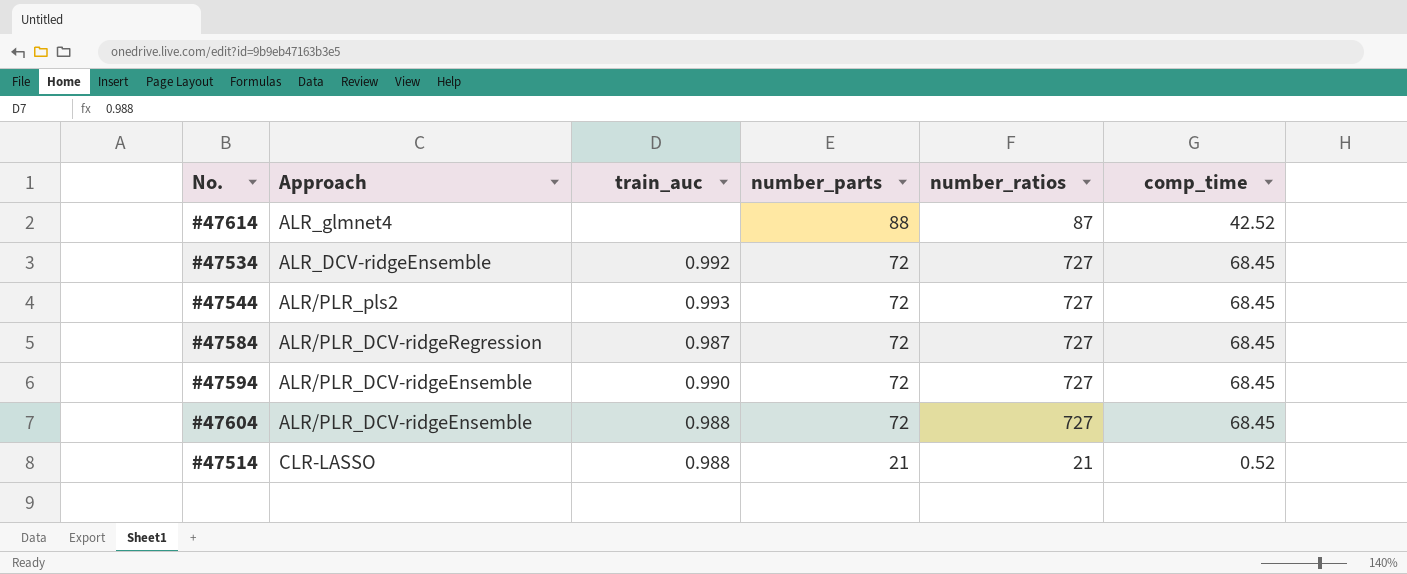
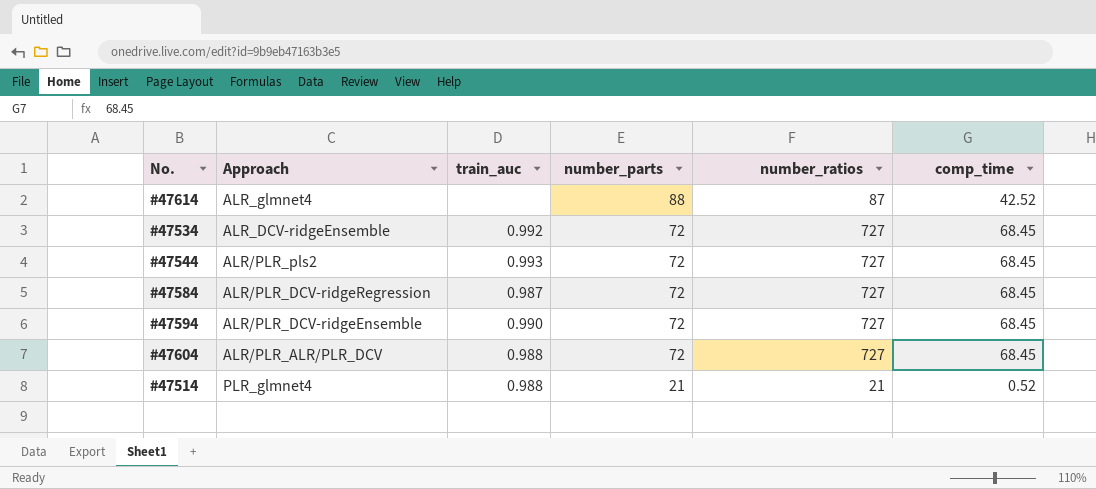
#47604 | Approach: ALR/PLR_DCV-ridgeEnsemble -> ALR/PLR_ALR/PLR_DCV
#47514 | Approach: CLR-LASSO -> PLR_glmnet4

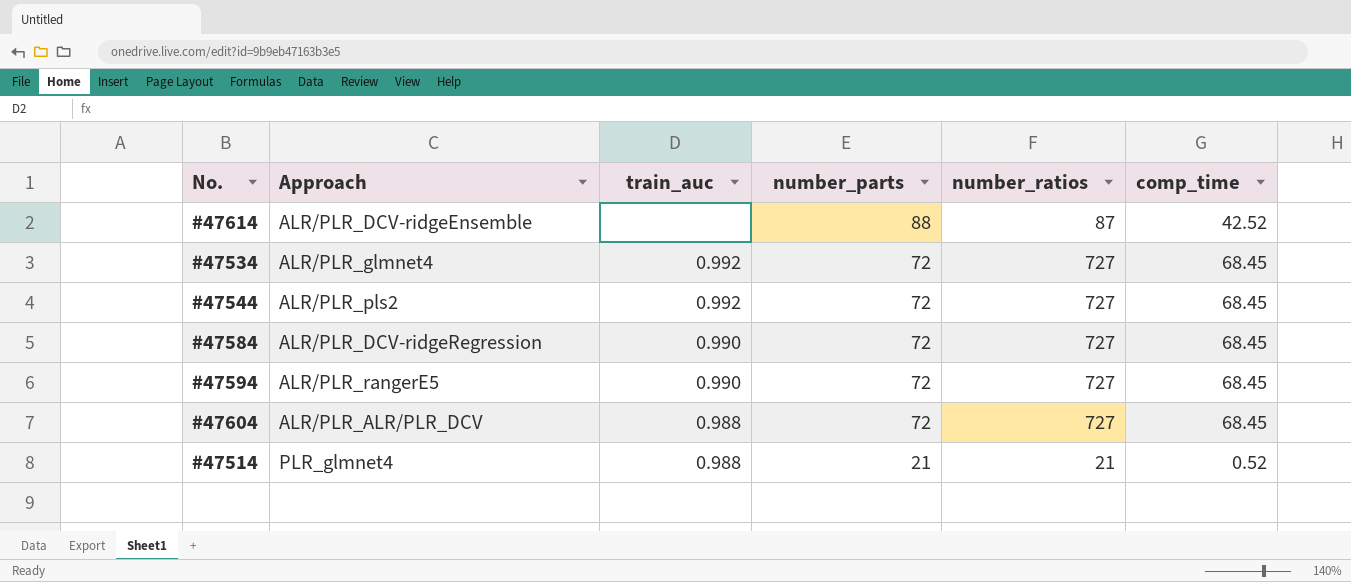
#47614 | Approach: ALR_glmnet4 -> ALR/PLR_DCV-ridgeEnsemble
#47534 | Approach: ALR_DCV-ridgeEnsemble -> ALR/PLR_glmnet4
#47544 | train_auc: 0.993 -> 0.992
#47584 | train_auc: 0.987 -> 0.990
#47594 | Approach: ALR/PLR_DCV-ridgeEnsemble -> ALR/PLR_rangerE5

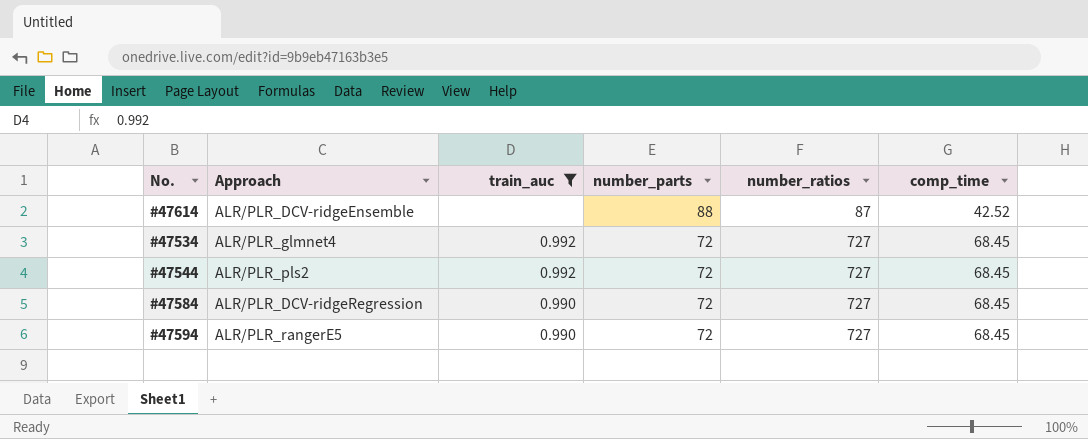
filter: none -> train_auc != 0.988

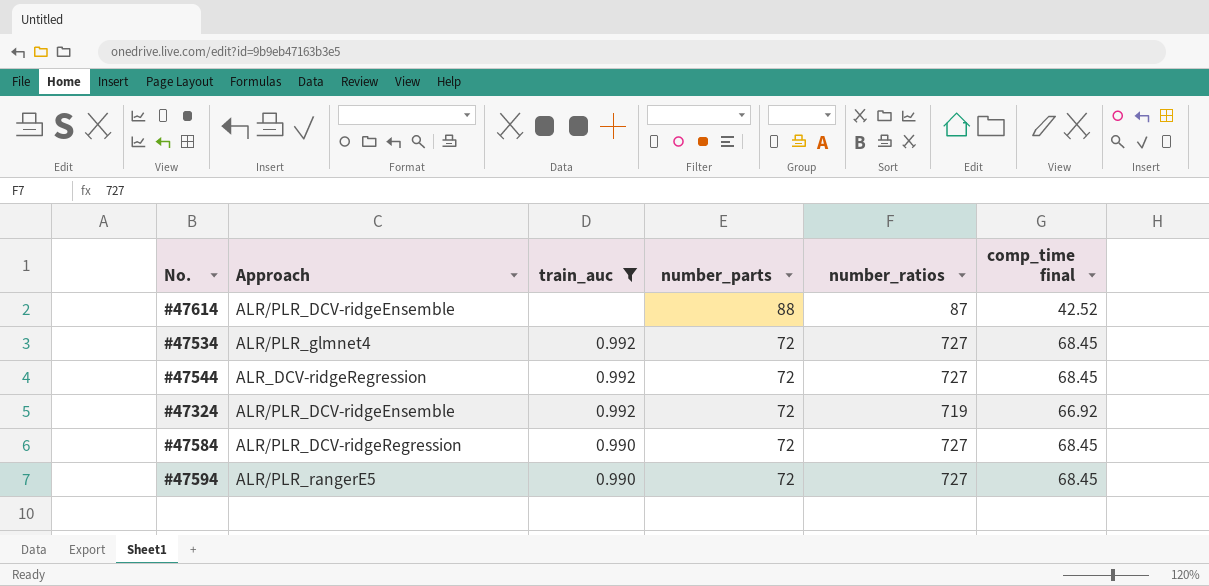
column name: comp_time -> comp_time final
#47544 | Approach: ALR/PLR_pls2 -> ALR_DCV-ridgeRegression
row #47324: none -> ALR/PLR_DCV-ridgeEnsemble | 0.992 | 72 | 719 | 66.92

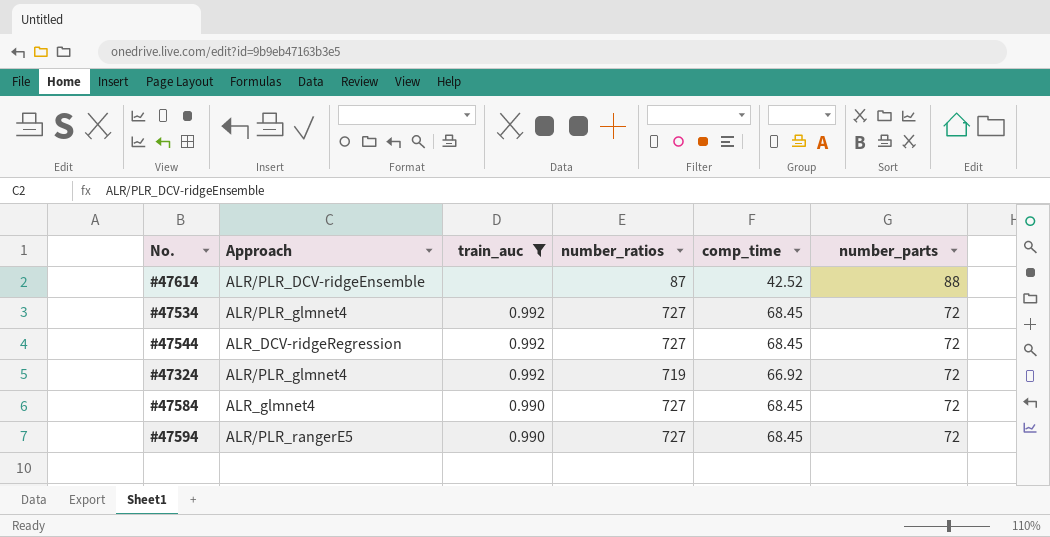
column name: comp_time final -> comp_time
column number_parts | position: 4 -> 6
#47324 | Approach: ALR/PLR_DCV-ridgeEnsemble -> ALR/PLR_glmnet4
#47584 | Approach: ALR/PLR_DCV-ridgeRegression -> ALR_glmnet4

